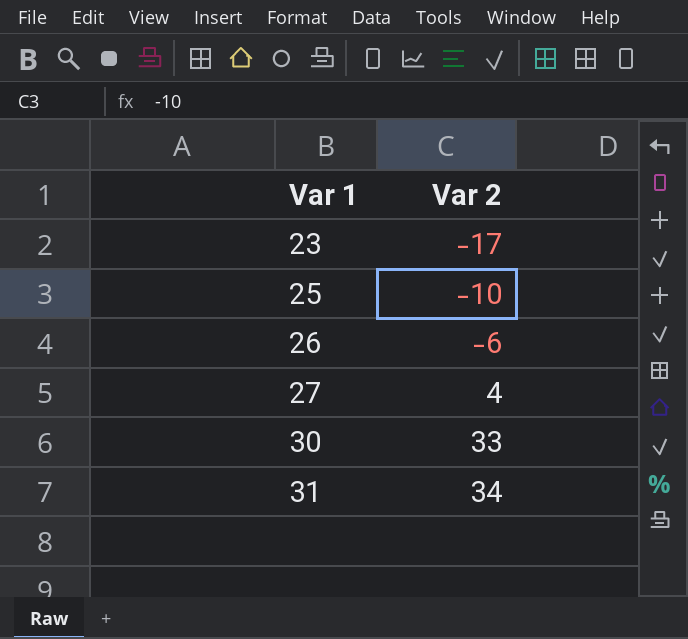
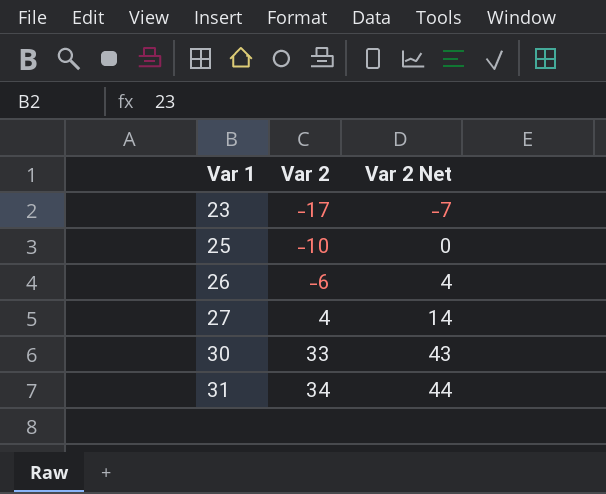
column Var 2 Net | formula: none -> [Var 2] + 10

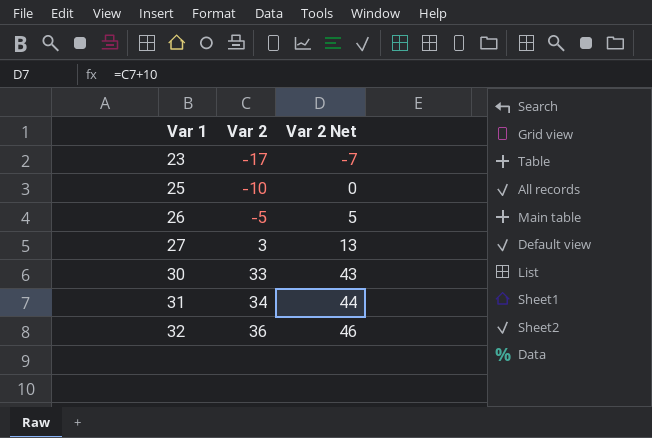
26 | Var 2: -6 -> -5
26 | Var 2 Net: 4 -> 5
27 | Var 2: 4 -> 3
27 | Var 2 Net: 14 -> 13
row 32: none -> 36 | 46

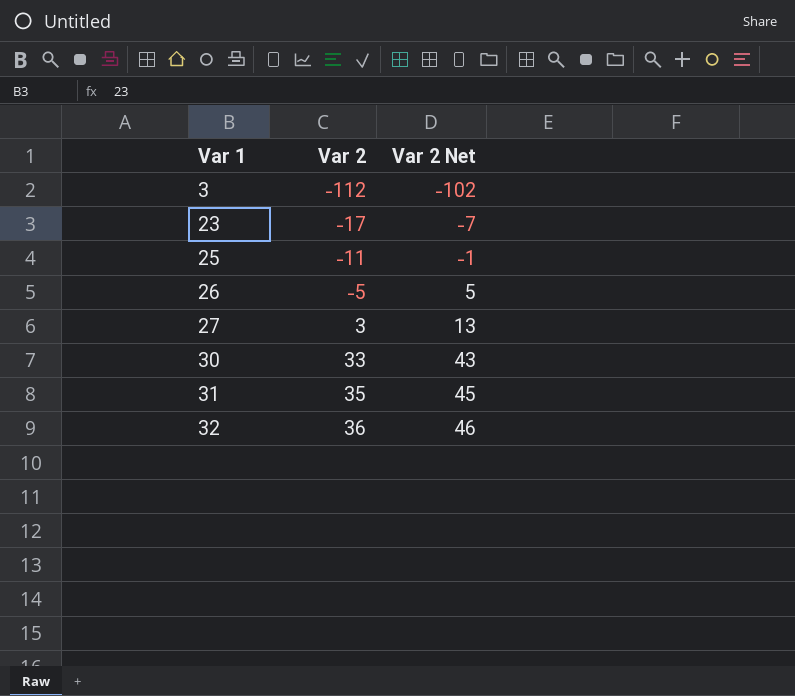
row 3: none -> -112 | -102
25 | Var 2: -10 -> -11
25 | Var 2 Net: 0 -> -1
31 | Var 2: 34 -> 35
31 | Var 2 Net: 44 -> 45

